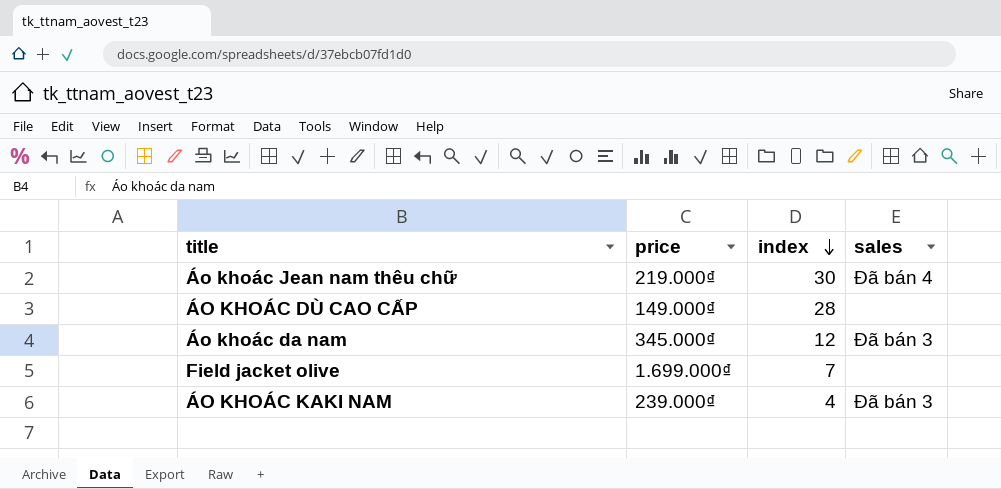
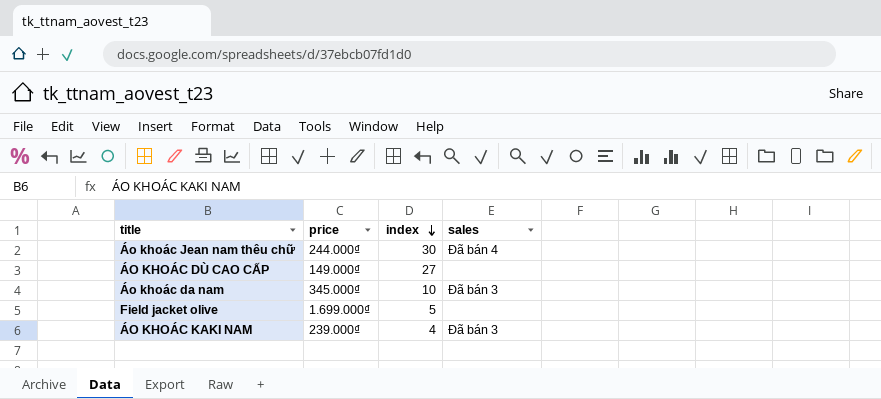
Áo khoác Jean nam thêu chữ | price: 219.000₫ -> 244.000₫
ÁO KHOÁC DÙ CAO CẤP | index: 28 -> 27
Áo khoác da nam | index: 12 -> 10
Field jacket olive | index: 7 -> 5

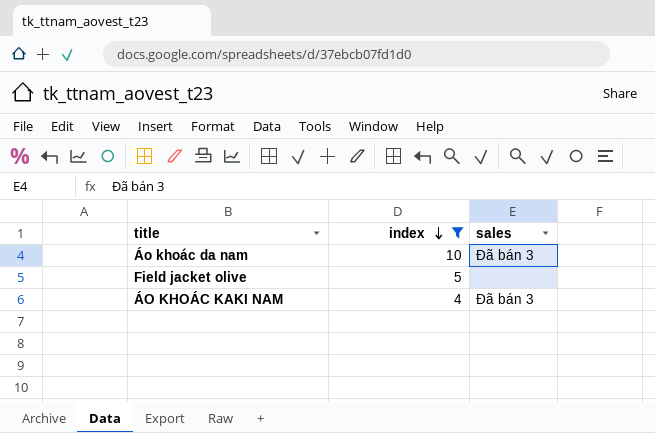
filter: none -> index <= 10
column price | position: 2 -> none

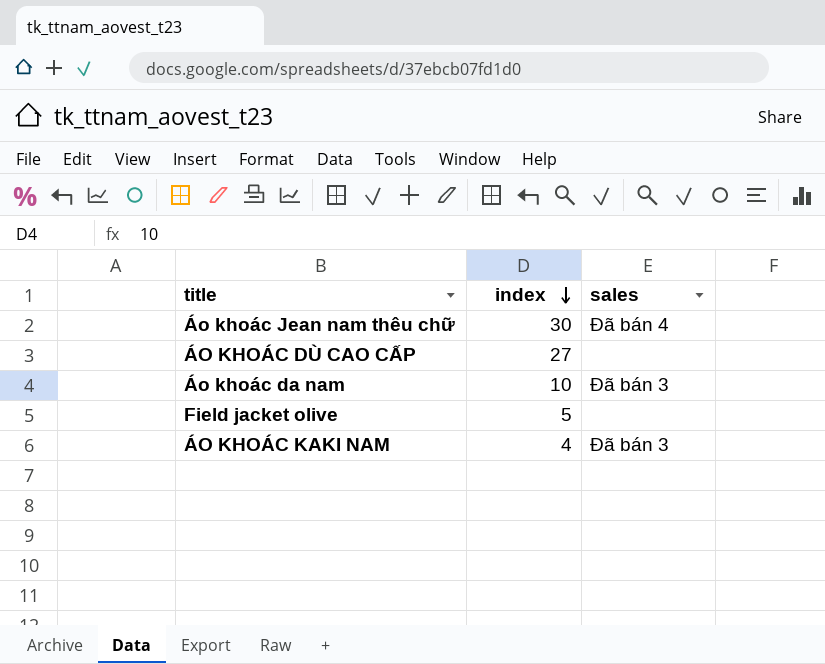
filter: index <= 10 -> none

